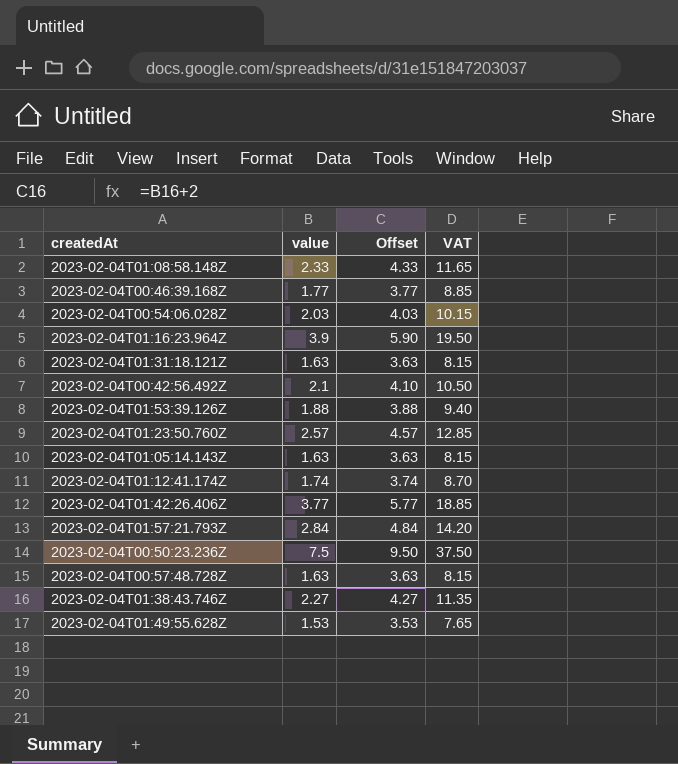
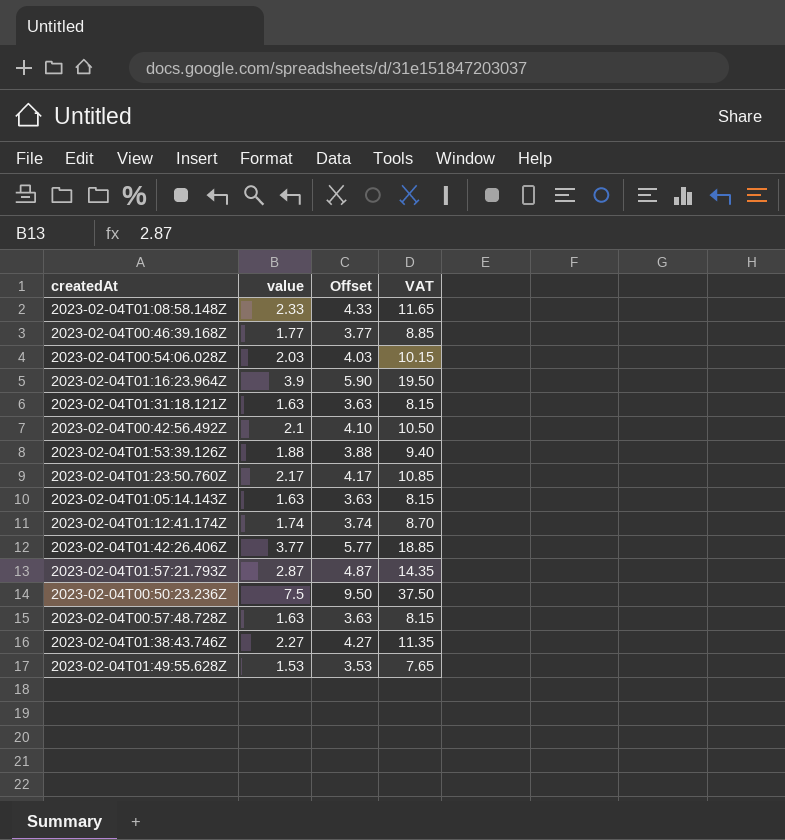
2023-02-04T01:23:50.760Z | value: 2.57 -> 2.17
2023-02-04T01:23:50.760Z | Offset: 4.57 -> 4.17
2023-02-04T01:23:50.760Z | VAT: 12.85 -> 10.85
2023-02-04T01:57:21.793Z | value: 2.84 -> 2.87
2023-02-04T01:57:21.793Z | Offset: 4.84 -> 4.87
2023-02-04T01:57:21.793Z | VAT: 14.20 -> 14.35

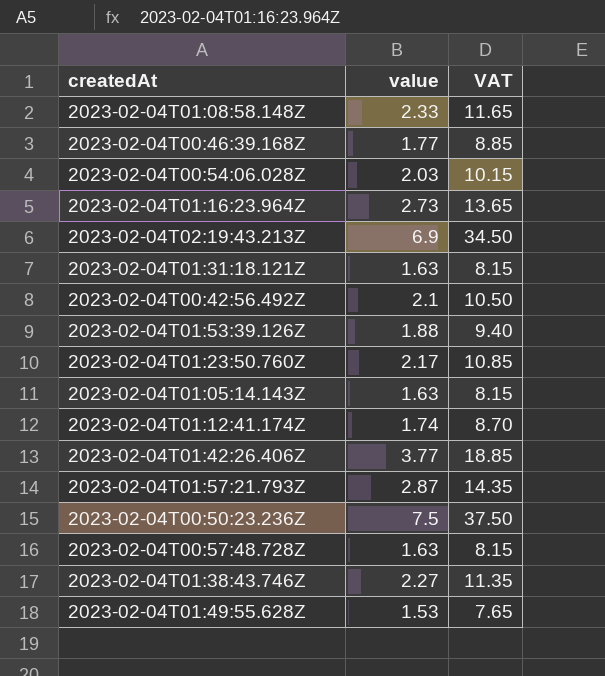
column Offset | formula: [value] + 2 -> none
2023-02-04T01:16:23.964Z | value: 3.9 -> 2.73
2023-02-04T01:16:23.964Z | VAT: 19.50 -> 13.65
row 2023-02-04T02:19:43.213Z: none -> 6.9 | 34.50

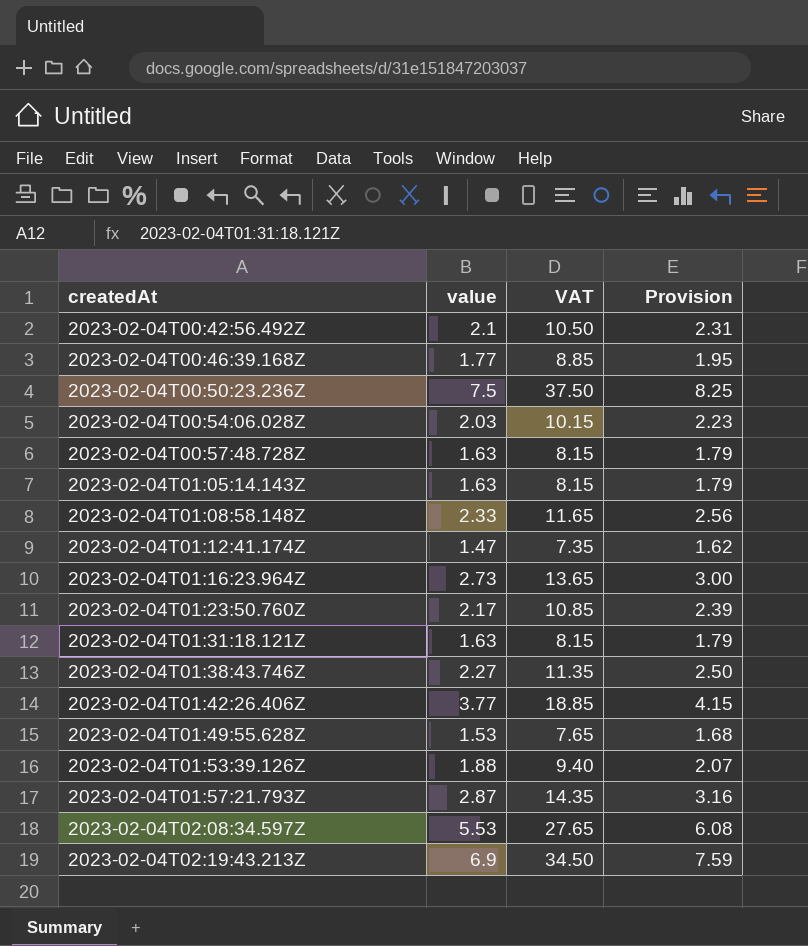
row order: none -> createdAt ascending
column Provision | formula: none -> [value] * 1.1
2023-02-04T01:12:41.174Z | value: 1.74 -> 1.47
2023-02-04T01:12:41.174Z | VAT: 8.70 -> 7.35
row 2023-02-04T02:08:34.597Z: none -> 5.53 | 27.65 | 6.08

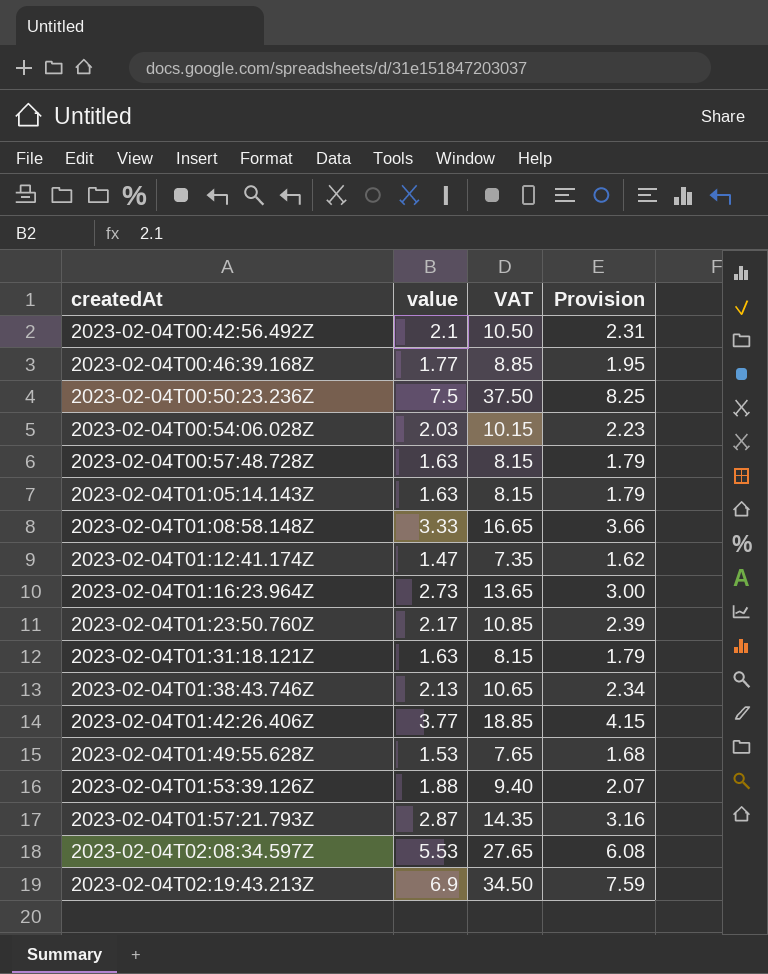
2023-02-04T01:08:58.148Z | value: 2.33 -> 3.33
2023-02-04T01:08:58.148Z | VAT: 11.65 -> 16.65
2023-02-04T01:08:58.148Z | Provision: 2.56 -> 3.66
2023-02-04T01:38:43.746Z | value: 2.27 -> 2.13
2023-02-04T01:38:43.746Z | VAT: 11.35 -> 10.65
2023-02-04T01:38:43.746Z | Provision: 2.50 -> 2.34

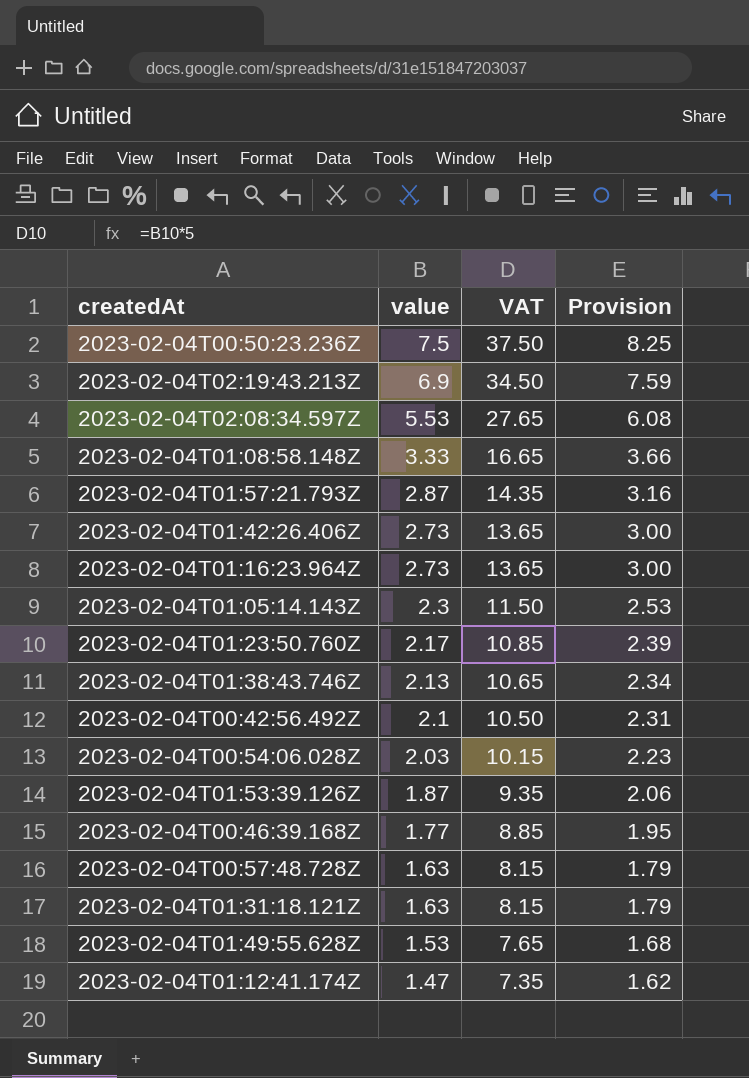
row order: createdAt ascending -> value descending
2023-02-04T01:42:26.406Z | value: 3.77 -> 2.73
2023-02-04T01:42:26.406Z | VAT: 18.85 -> 13.65
2023-02-04T01:42:26.406Z | Provision: 4.15 -> 3.00
2023-02-04T01:05:14.143Z | value: 1.63 -> 2.3
2023-02-04T01:05:14.143Z | VAT: 8.15 -> 11.50
2023-02-04T01:05:14.143Z | Provision: 1.79 -> 2.53
2023-02-04T01:53:39.126Z | value: 1.88 -> 1.87
2023-02-04T01:53:39.126Z | VAT: 9.40 -> 9.35
2023-02-04T01:53:39.126Z | Provision: 2.07 -> 2.06

